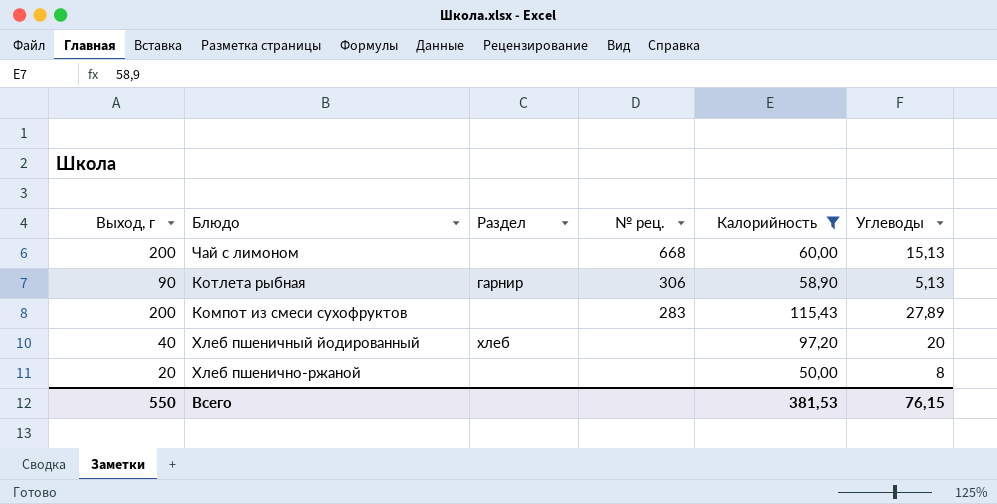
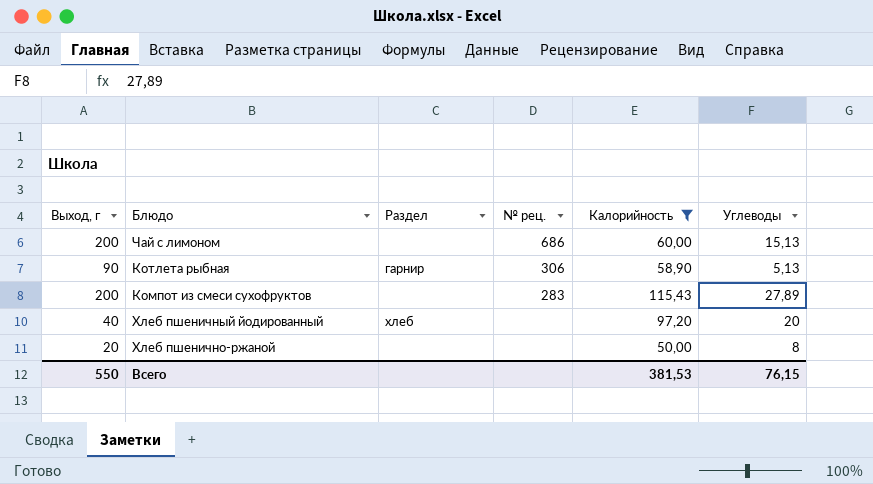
Чай с лимоном | № рец.: 668 -> 686

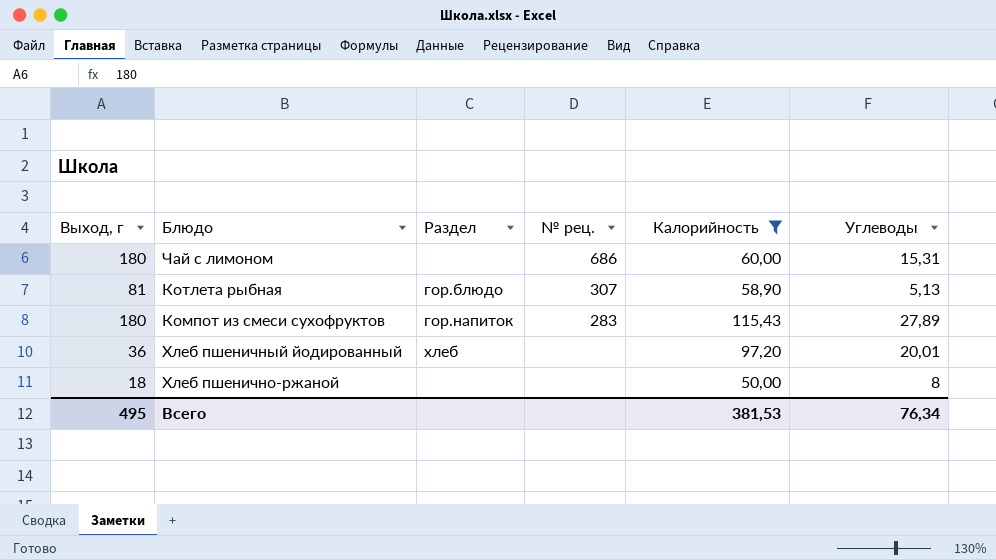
Чай с лимоном | Выход, г: 200 -> 180
Чай с лимоном | Углеводы: 15,13 -> 15,31
Котлета рыбная | Выход, г: 90 -> 81
Котлета рыбная | Раздел: гарнир -> гор.блюдо
Котлета рыбная | № рец.: 306 -> 307
Компот из смеси сухофруктов | Выход, г: 200 -> 180
Компот из смеси сухофруктов | Раздел: none -> гор.напиток
Хлеб пшеничный йодированный | Выход, г: 40 -> 36
Хлеб пшеничный йодированный | Углеводы: 20 -> 20,01
Хлеб пшенично-ржаной | Выход, г: 20 -> 18
Всего | Выход, г: 550 -> 495
Всего | Углеводы: 76,15 -> 76,34

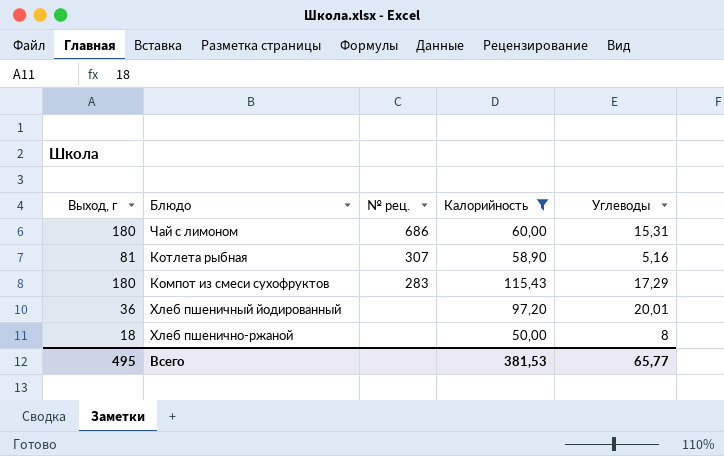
column Раздел | position: 3 -> none
Котлета рыбная | Углеводы: 5,13 -> 5,16
Компот из смеси сухофруктов | Углеводы: 27,89 -> 17,29
Всего | Углеводы: 76,34 -> 65,77

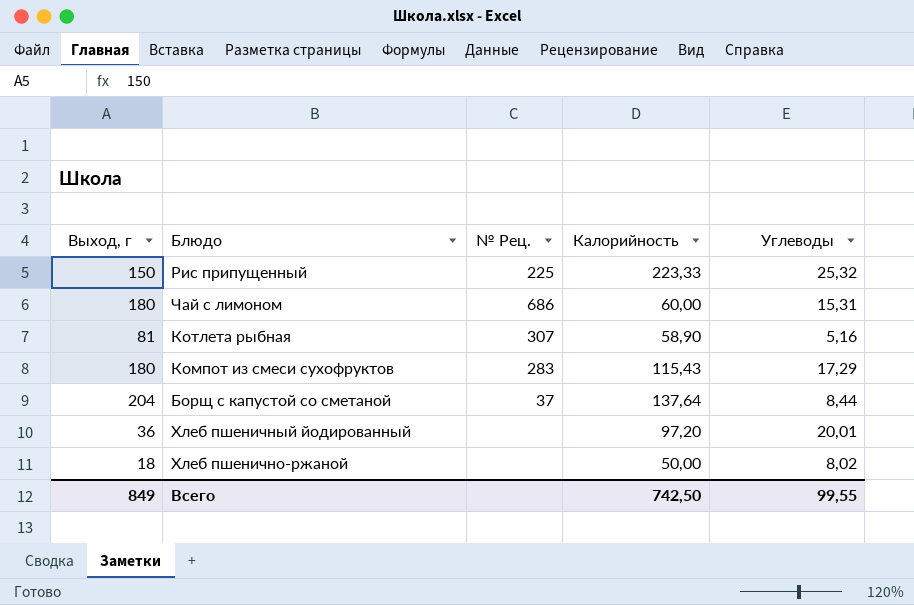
filter: Калорийность <= 115,43 -> none
column name: № рец. -> № Рец.
Хлеб пшенично-ржаной | Углеводы: 8 -> 8,02
Всего | Выход, г: 495 -> 849
Всего | Калорийность: 381,53 -> 742,50
Всего | Углеводы: 65,77 -> 99,55

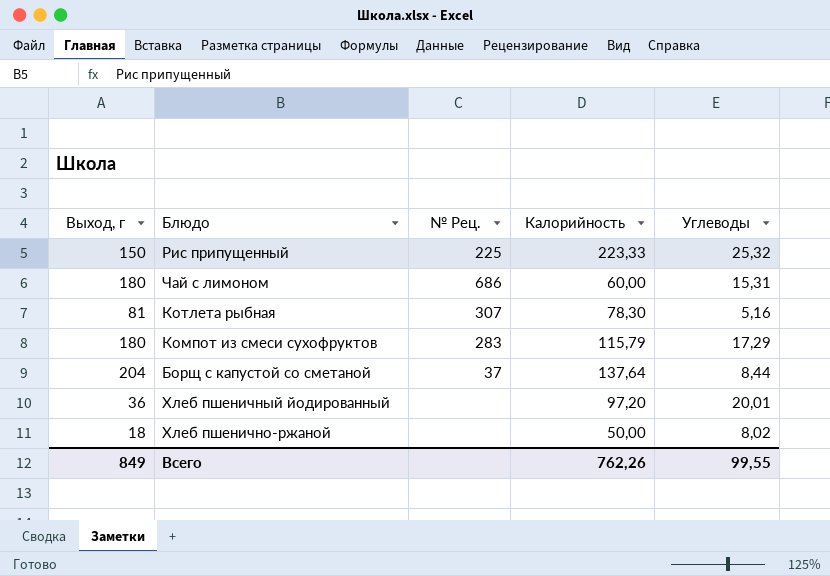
Котлета рыбная | Калорийность: 58,90 -> 78,30
Компот из смеси сухофруктов | Калорийность: 115,43 -> 115,79
Всего | Калорийность: 742,50 -> 762,26

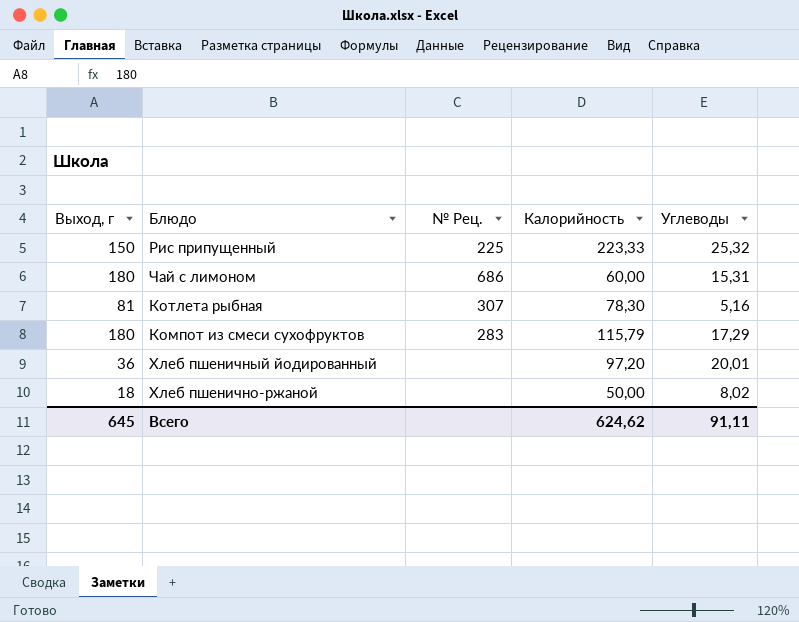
row Борщ с капустой со сметаной: 204 | 37 | 137,64 | 8,44 -> none
Всего | Выход, г: 849 -> 645
Всего | Калорийность: 762,26 -> 624,62
Всего | Углеводы: 99,55 -> 91,11

